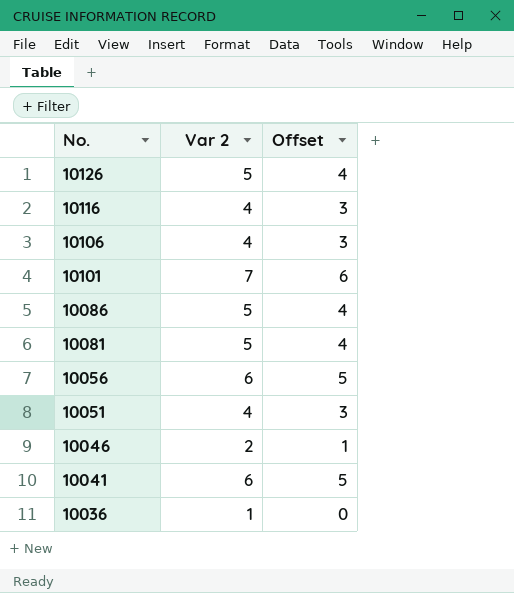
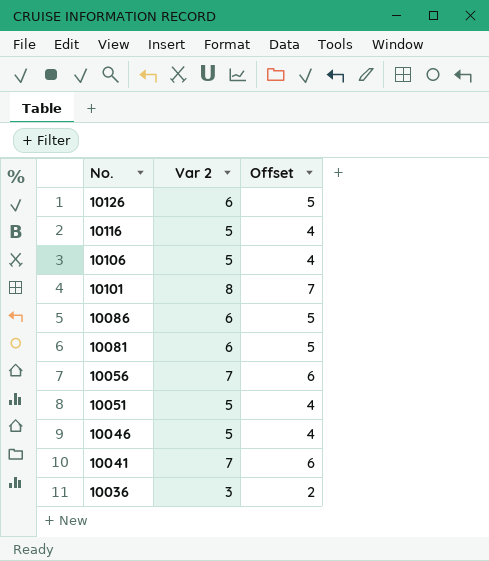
10126 | Var 2: 5 -> 6
10126 | Offset: 4 -> 5
10116 | Var 2: 4 -> 5
10116 | Offset: 3 -> 4
10106 | Var 2: 4 -> 5
10106 | Offset: 3 -> 4
10101 | Var 2: 7 -> 8
10101 | Offset: 6 -> 7
10086 | Var 2: 5 -> 6
10086 | Offset: 4 -> 5
10081 | Var 2: 5 -> 6
10081 | Offset: 4 -> 5
10056 | Var 2: 6 -> 7
10056 | Offset: 5 -> 6
10051 | Var 2: 4 -> 5
10051 | Offset: 3 -> 4
10046 | Var 2: 2 -> 5
10046 | Offset: 1 -> 4
10041 | Var 2: 6 -> 7
10041 | Offset: 5 -> 6
10036 | Var 2: 1 -> 3
10036 | Offset: 0 -> 2

